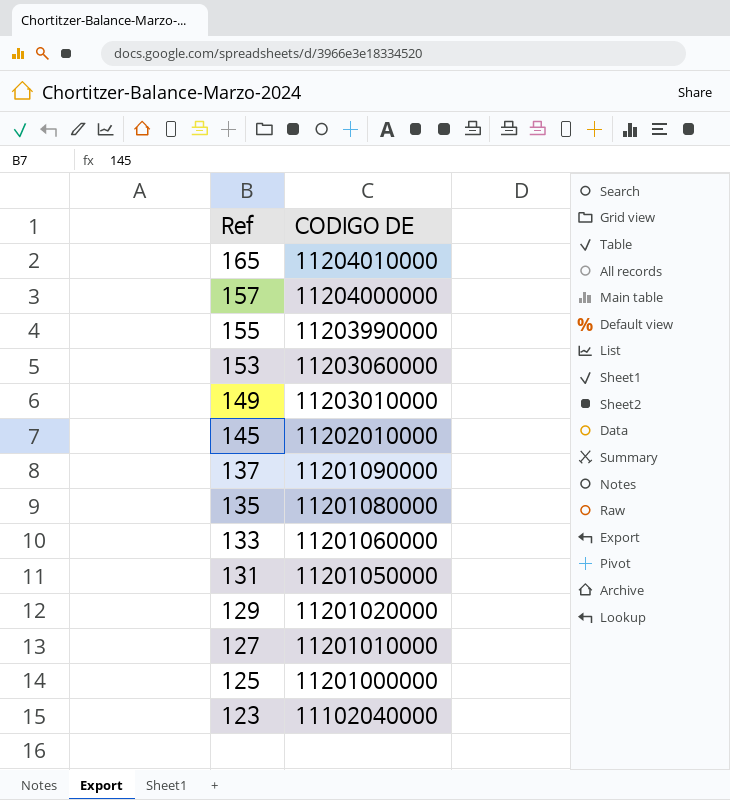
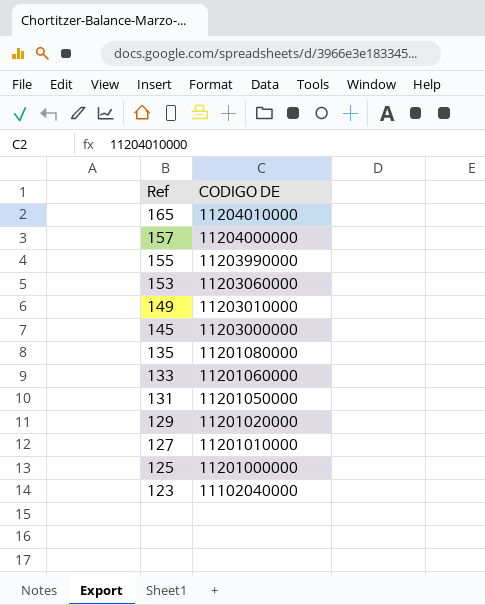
row 137: 11201090000 -> none
145 | CODIGO DE: 11202010000 -> 11203000000

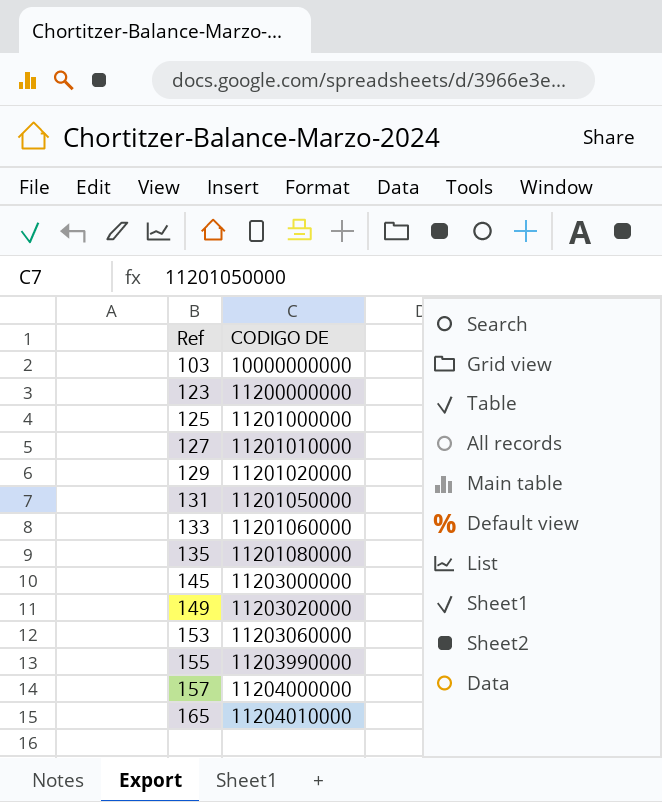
row order: Ref descending -> Ref ascending
row 103: none -> 10000000000
123 | CODIGO DE: 11102040000 -> 11200000000
149 | CODIGO DE: 11203010000 -> 11203020000

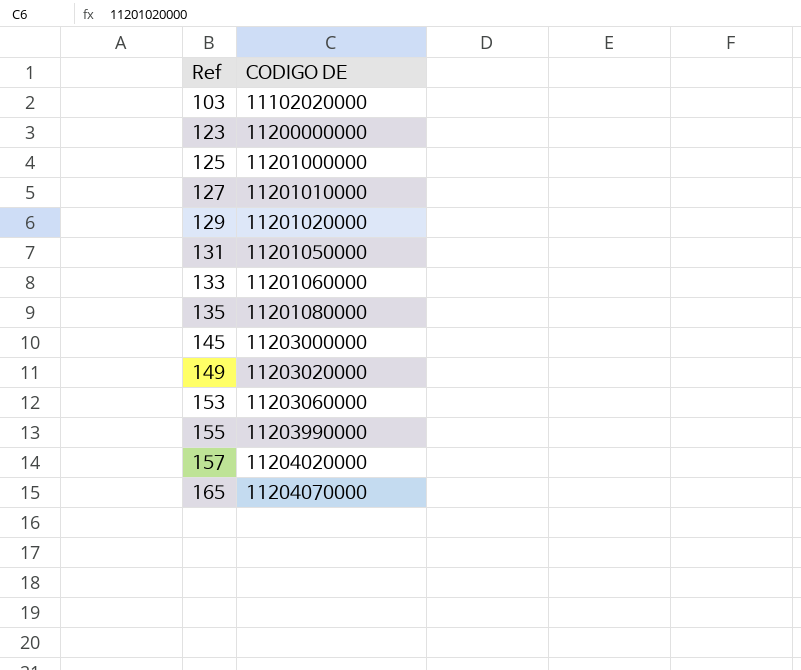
103 | CODIGO DE: 10000000000 -> 11102020000
157 | CODIGO DE: 11204000000 -> 11204020000
165 | CODIGO DE: 11204010000 -> 11204070000

